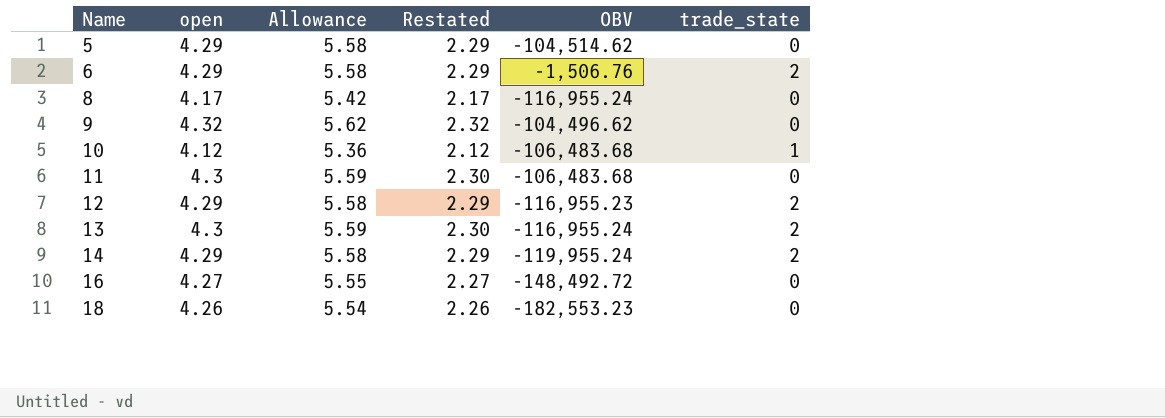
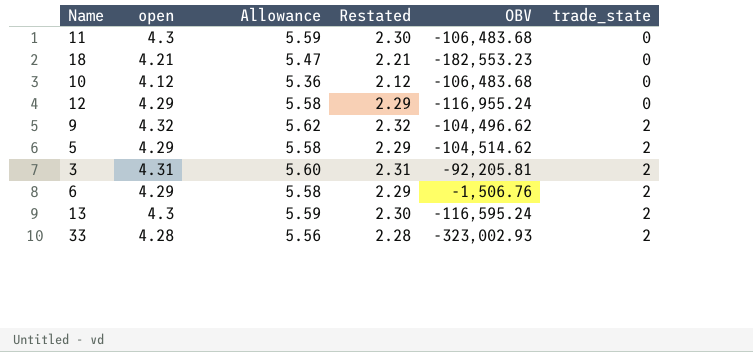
row order: Name ascending -> trade_state ascending
row 8: 4.17 | 5.42 | 2.17 | -116,955.24 | 0 -> none
row 14: 4.29 | 5.58 | 2.29 | -119,955.24 | 2 -> none
row 16: 4.27 | 5.55 | 2.27 | -148,492.72 | 0 -> none
18 | open: 4.26 -> 4.21
18 | Allowance: 5.54 -> 5.47
18 | Restated: 2.26 -> 2.21
10 | trade_state: 1 -> 0
12 | OBV: -116,955.23 -> -116,955.24
12 | trade_state: 2 -> 0
9 | trade_state: 0 -> 2
5 | trade_state: 0 -> 2
row 3: none -> 4.31 | 5.60 | 2.31 | -92,205.81 | 2
13 | OBV: -116,955.24 -> -116,595.24
row 33: none -> 4.28 | 5.56 | 2.28 | -323,002.93 | 2

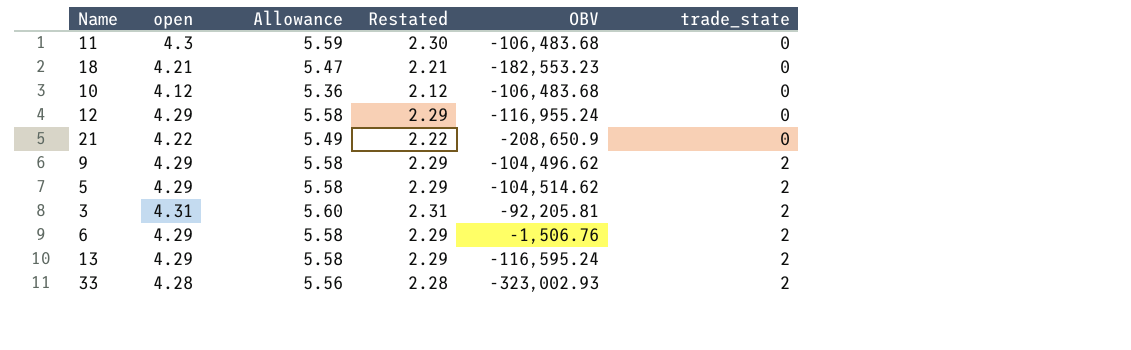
row 21: none -> 4.22 | 5.49 | 2.22 | -208,650.9 | 0
9 | open: 4.32 -> 4.29
9 | Allowance: 5.62 -> 5.58
9 | Restated: 2.32 -> 2.29
13 | open: 4.3 -> 4.29
13 | Allowance: 5.59 -> 5.58
13 | Restated: 2.30 -> 2.29

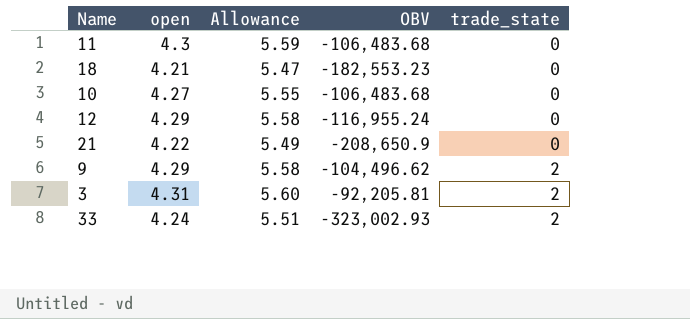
column Restated | formula: [open] - 2 -> none
row 5: 4.29 | 5.58 | 2.29 | -104,514.62 | 2 -> none
row 6: 4.29 | 5.58 | 2.29 | -1,506.76 | 2 -> none
row 13: 4.29 | 5.58 | 2.29 | -116,595.24 | 2 -> none
10 | open: 4.12 -> 4.27
10 | Allowance: 5.36 -> 5.55
33 | open: 4.28 -> 4.24
33 | Allowance: 5.56 -> 5.51

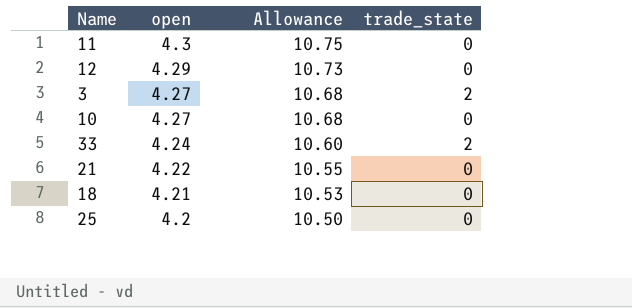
row order: trade_state ascending -> open descending
column OBV | position: 4 -> none
column Allowance | formula: [open] * 1.3 -> [open] * 2.5
row 9: 4.29 | 5.58 | -104,496.62 | 2 -> none
3 | open: 4.31 -> 4.27
row 25: none -> 4.2 | 10.50 | 0

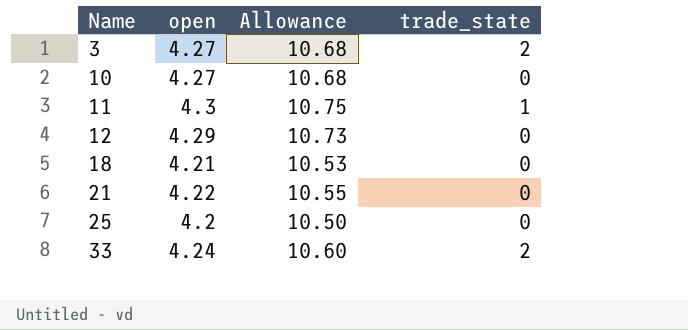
row order: open descending -> Name ascending
11 | trade_state: 0 -> 1

